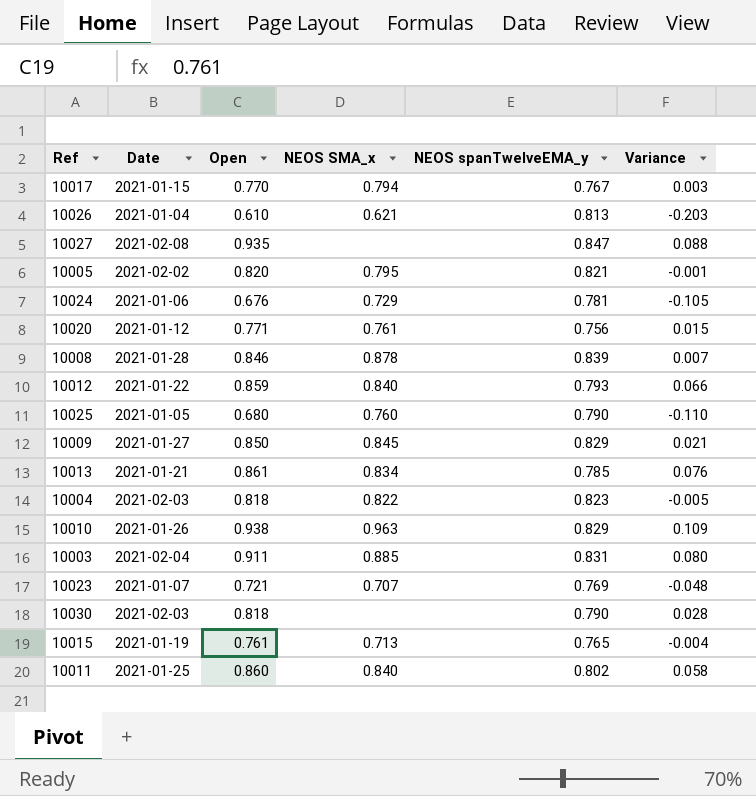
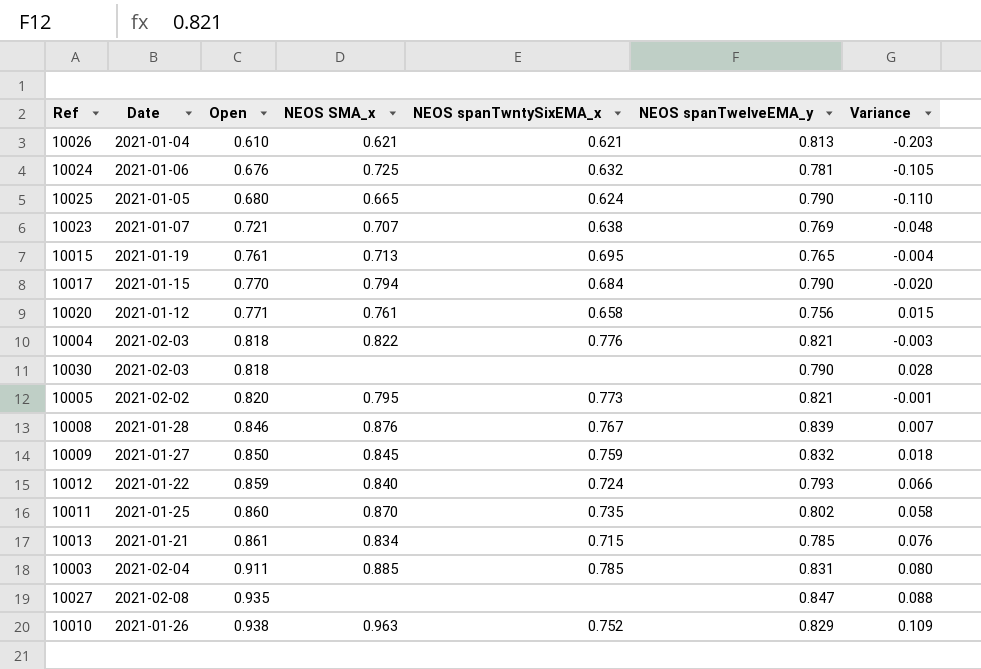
row order: none -> Open ascending
column NEOS spanTwntySixEMA_x | position: none -> 5
10024 | NEOS SMA_x: 0.729 -> 0.725
10025 | NEOS SMA_x: 0.760 -> 0.665
10017 | NEOS spanTwelveEMA_y: 0.767 -> 0.790
10017 | Variance: 0.003 -> -0.020
10004 | NEOS spanTwelveEMA_y: 0.823 -> 0.821
10004 | Variance: -0.005 -> -0.003
10008 | NEOS SMA_x: 0.878 -> 0.876
10009 | NEOS spanTwelveEMA_y: 0.829 -> 0.832
10009 | Variance: 0.021 -> 0.018
10011 | NEOS SMA_x: 0.840 -> 0.870

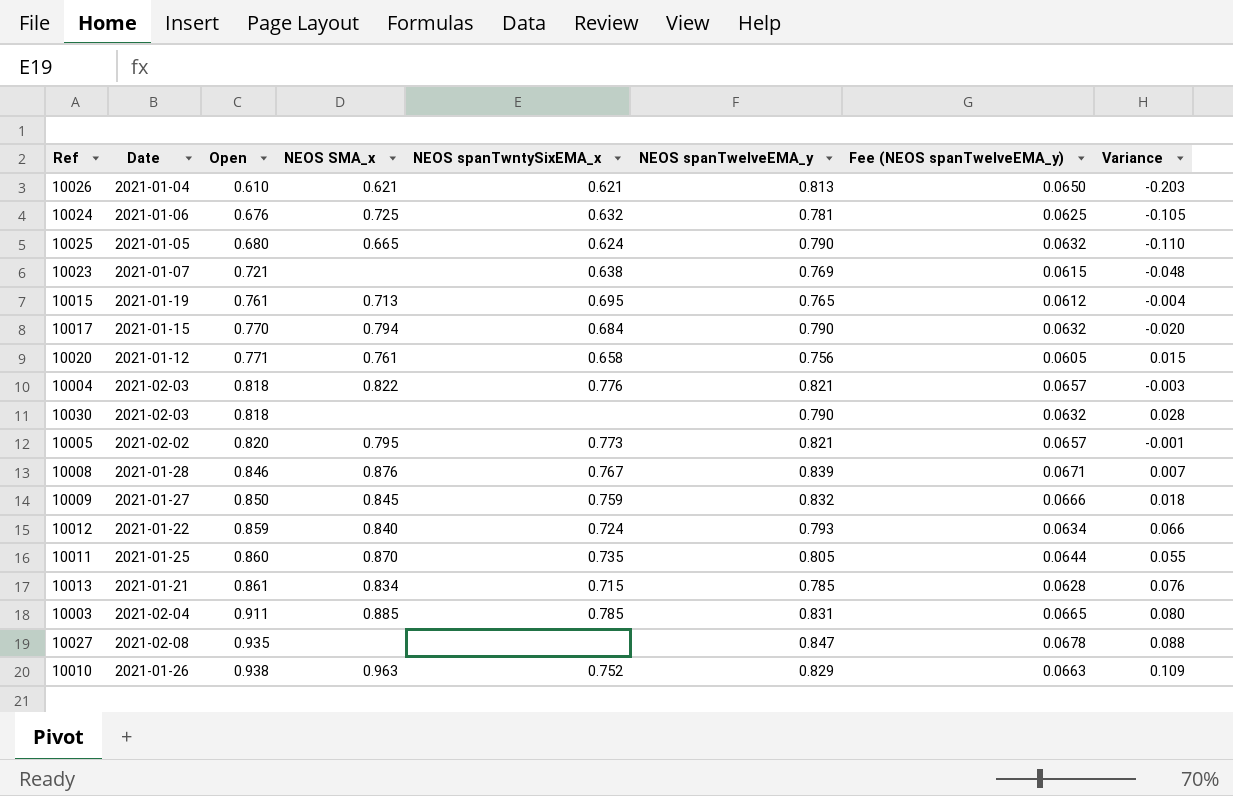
column Fee (NEOS spanTwelveEMA_y) | formula: none -> [NEOS spanTwelveEMA_y] * 0.08
10023 | NEOS SMA_x: 0.707 -> none
10011 | NEOS spanTwelveEMA_y: 0.802 -> 0.805
10011 | Variance: 0.058 -> 0.055

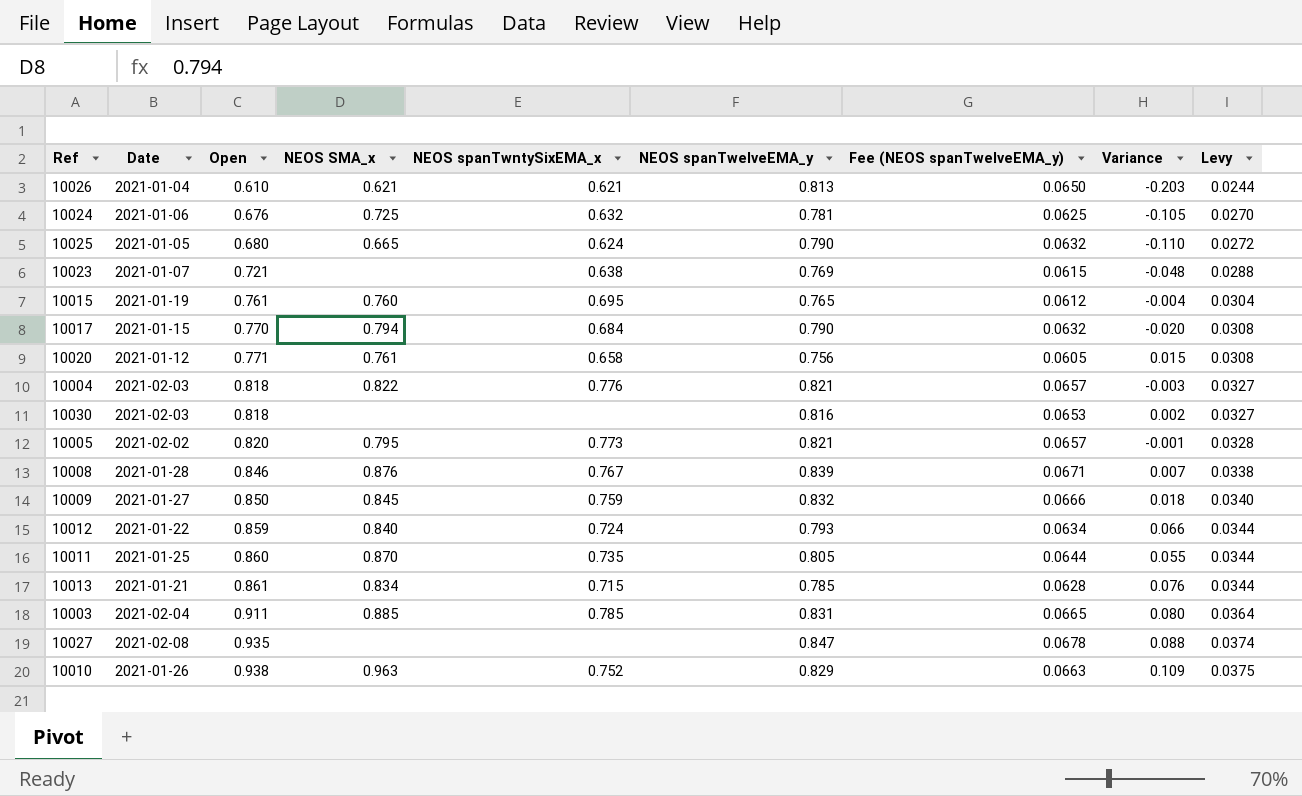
column Levy | formula: none -> [Open] * 0.04
10015 | NEOS SMA_x: 0.713 -> 0.760
10030 | NEOS spanTwelveEMA_y: 0.790 -> 0.816
10030 | Fee (NEOS spanTwelveEMA_y): 0.0632 -> 0.0653
10030 | Variance: 0.028 -> 0.002

